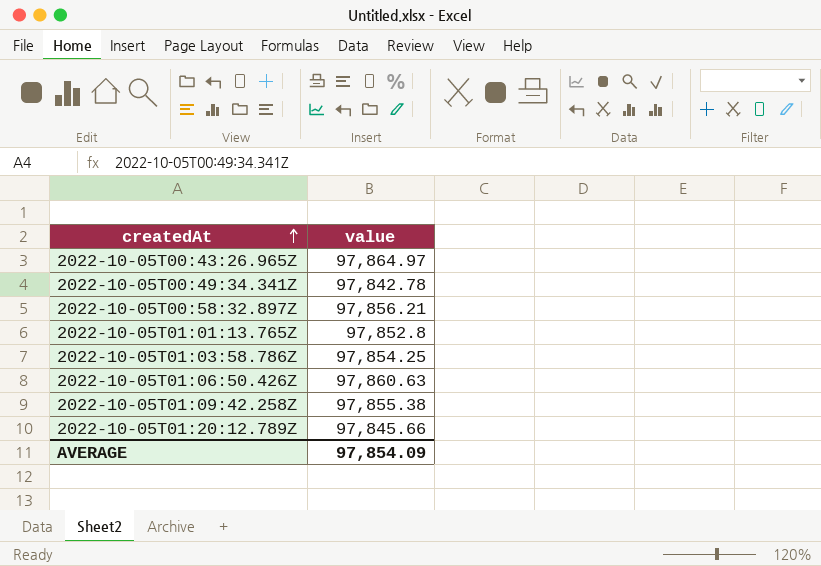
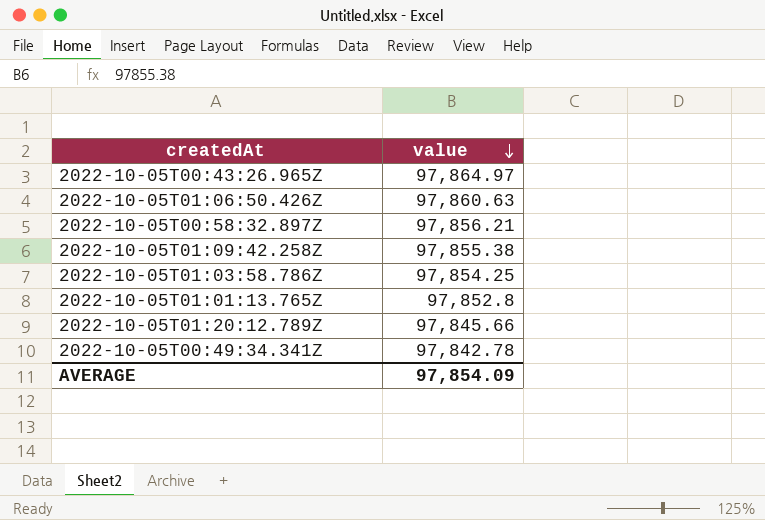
row order: createdAt ascending -> value descending

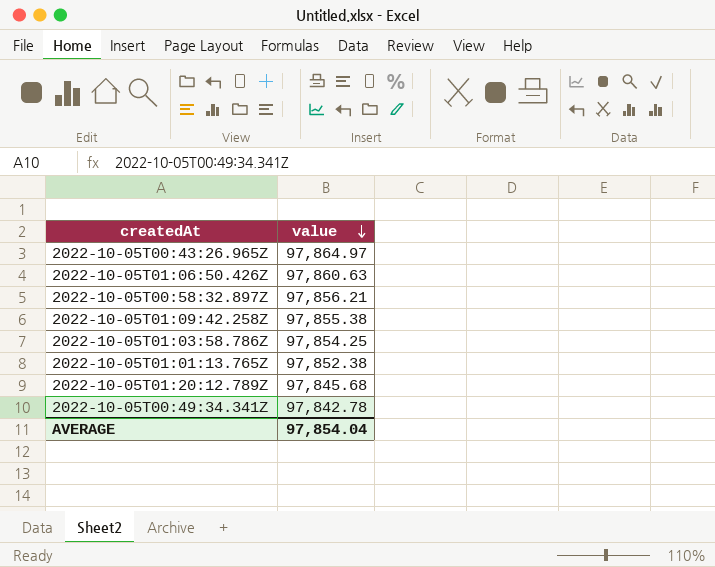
2022-10-05T01:01:13.765Z | value: 97,852.8 -> 97,852.38
2022-10-05T01:20:12.789Z | value: 97,845.66 -> 97,845.68
AVERAGE | value: 97,854.09 -> 97,854.04

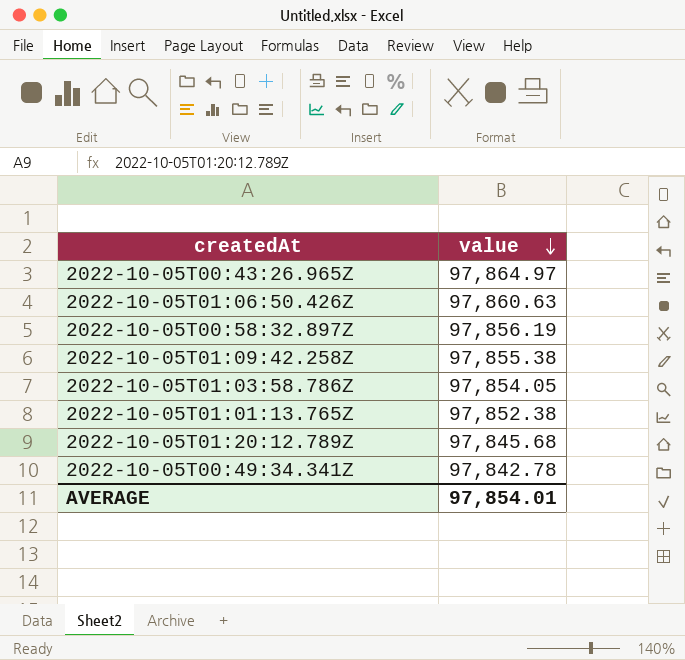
2022-10-05T00:58:32.897Z | value: 97,856.21 -> 97,856.19
2022-10-05T01:03:58.786Z | value: 97,854.25 -> 97,854.05
AVERAGE | value: 97,854.04 -> 97,854.01

